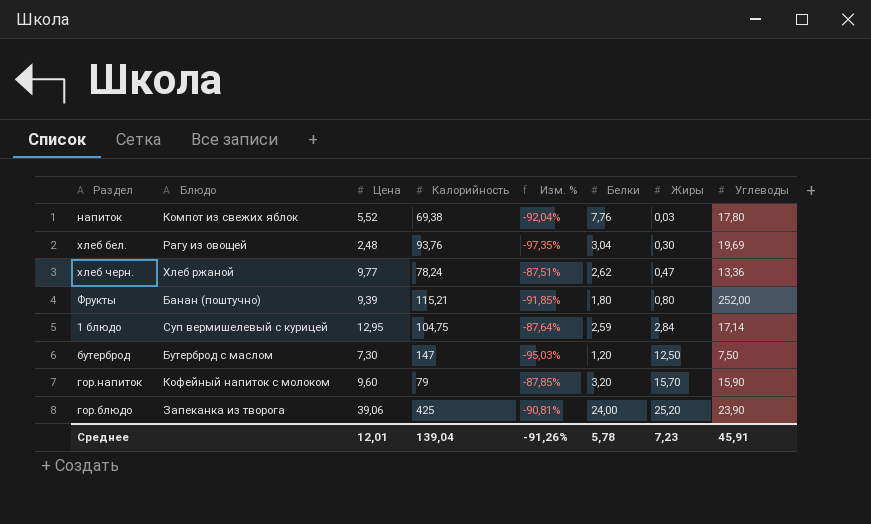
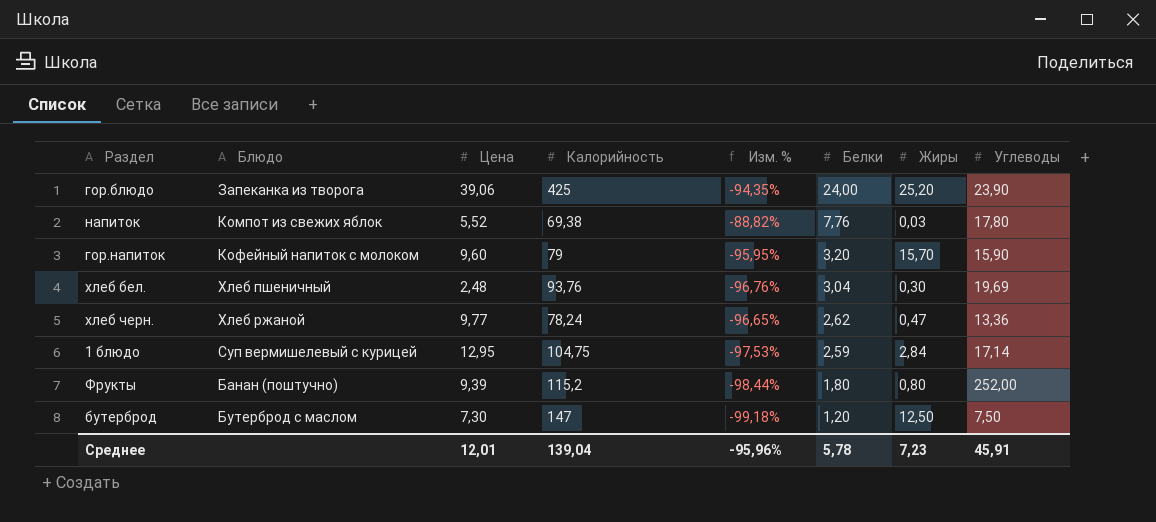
row order: Жиры ascending -> Белки descending
column Изм. % | formula: ([Цена] - [Калорийность]) / [Калорийность] -> ([Белки] - [Калорийность]) / [Калорийность]
хлеб бел. | Блюдо: Рагу из овощей -> Хлеб пшеничный
Фрукты | Калорийность: 115,21 -> 115,2
Среднее | Изм. %: -91,26% -> -95,96%

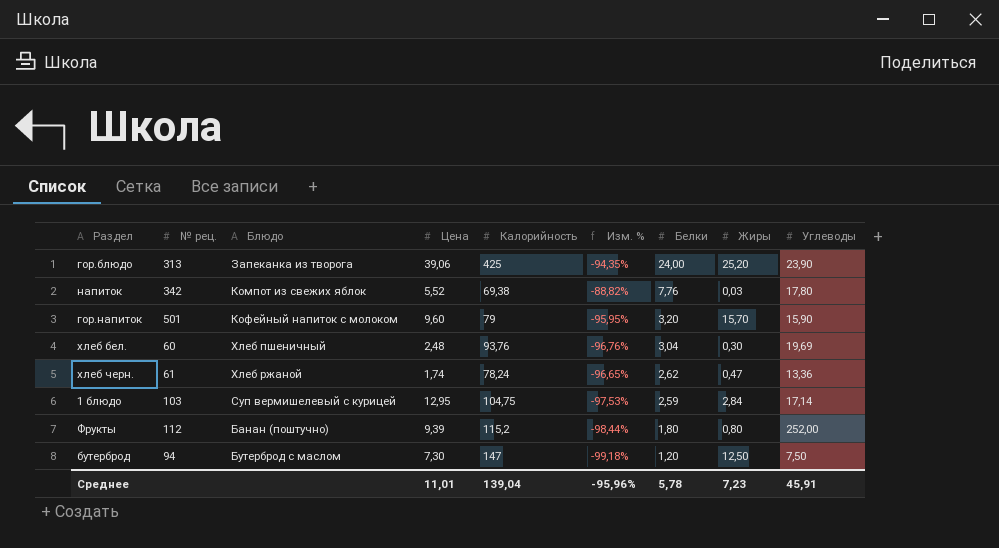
column № рец. | position: none -> 2
хлеб черн. | Цена: 9,77 -> 1,74
Среднее | Цена: 12,01 -> 11,01

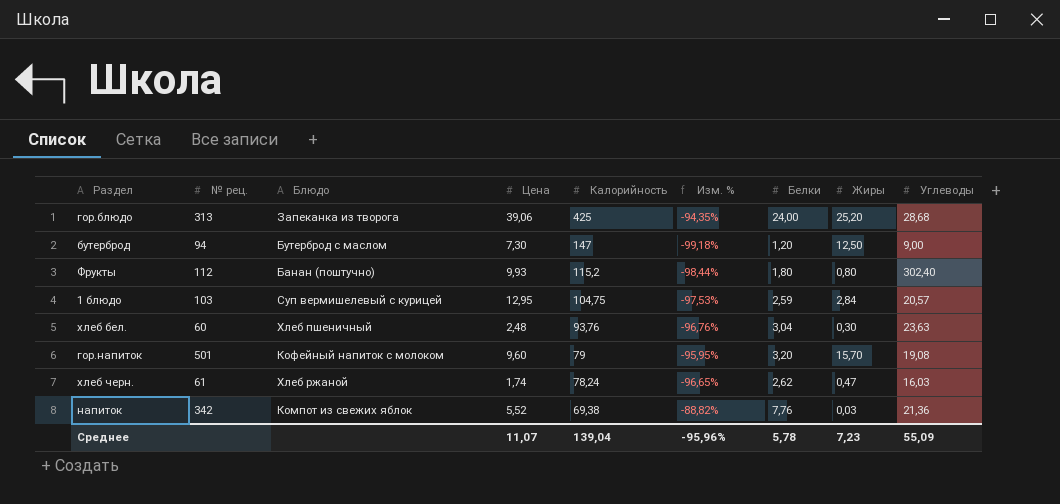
row order: Белки descending -> Калорийность descending
гор.блюдо | Углеводы: 23,90 -> 28,68
бутерброд | Углеводы: 7,50 -> 9,00
Фрукты | Цена: 9,39 -> 9,93
Фрукты | Углеводы: 252,00 -> 302,40
1 блюдо | Углеводы: 17,14 -> 20,57
хлеб бел. | Углеводы: 19,69 -> 23,63
гор.напиток | Углеводы: 15,90 -> 19,08
хлеб черн. | Углеводы: 13,36 -> 16,03
напиток | Углеводы: 17,80 -> 21,36
Среднее | Цена: 11,01 -> 11,07
Среднее | Углеводы: 45,91 -> 55,09

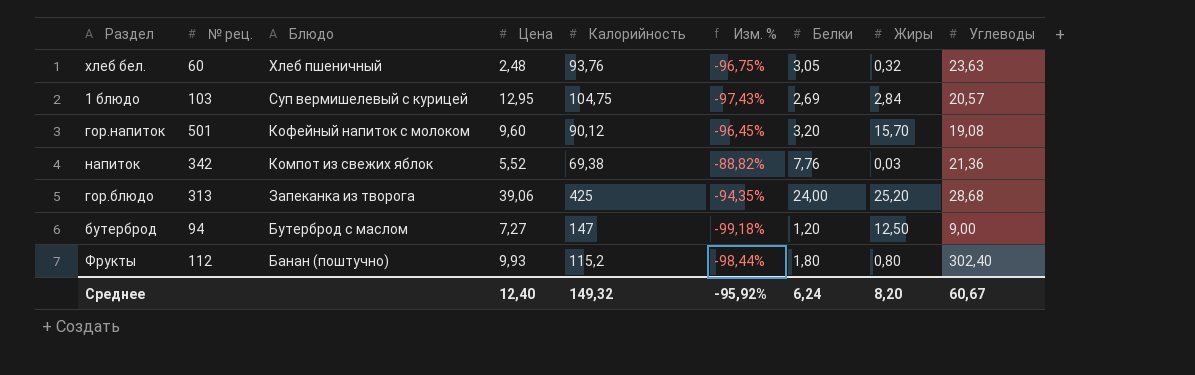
row order: Калорийность descending -> Блюдо descending
row хлеб черн.: 61 | Хлеб ржаной | 1,74 | 78,24 | -96,65% | 2,62 | 0,47 | 16,03 -> none
хлеб бел. | Изм. %: -96,76% -> -96,75%
хлеб бел. | Белки: 3,04 -> 3,05
хлеб бел. | Жиры: 0,30 -> 0,32
1 блюдо | Изм. %: -97,53% -> -97,43%
1 блюдо | Белки: 2,59 -> 2,69
гор.напиток | Калорийность: 79 -> 90,12
гор.напиток | Изм. %: -95,95% -> -96,45%
бутерброд | Цена: 7,30 -> 7,27
Среднее | Цена: 11,07 -> 12,40
Среднее | Калорийность: 139,04 -> 149,32
Среднее | Изм. %: -95,96% -> -95,92%
Среднее | Белки: 5,78 -> 6,24
Среднее | Жиры: 7,23 -> 8,20
Среднее | Углеводы: 55,09 -> 60,67

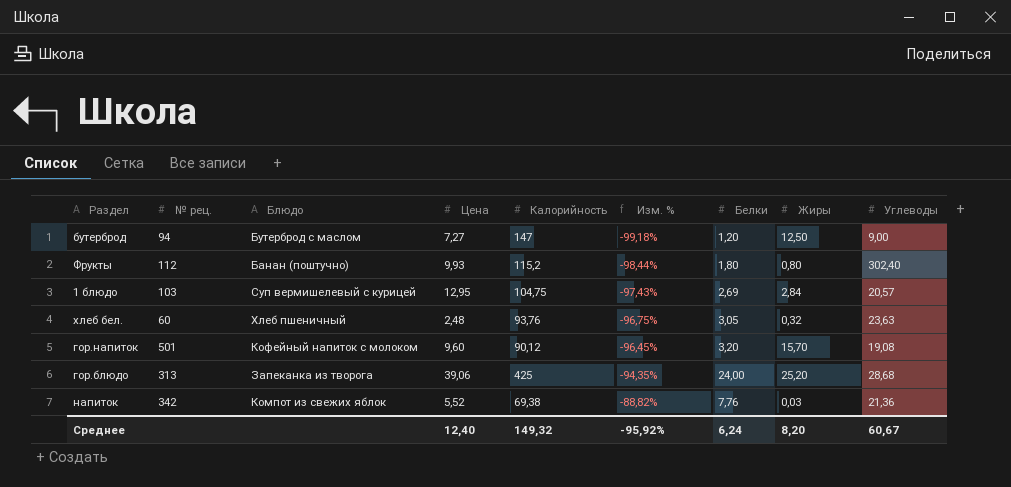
row order: Блюдо descending -> Изм. % ascending

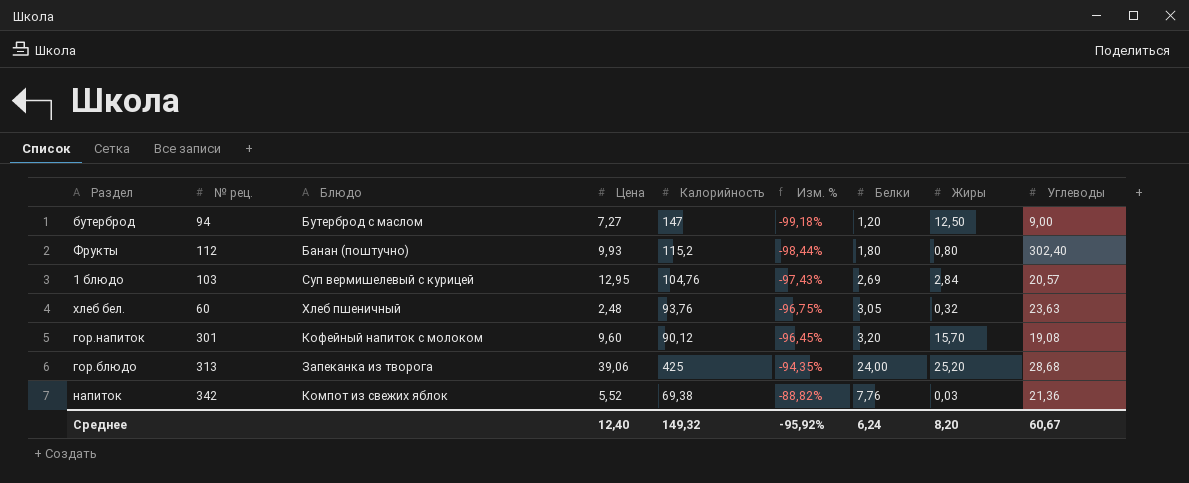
1 блюдо | Калорийность: 104,75 -> 104,76
гор.напиток | № рец.: 501 -> 301

